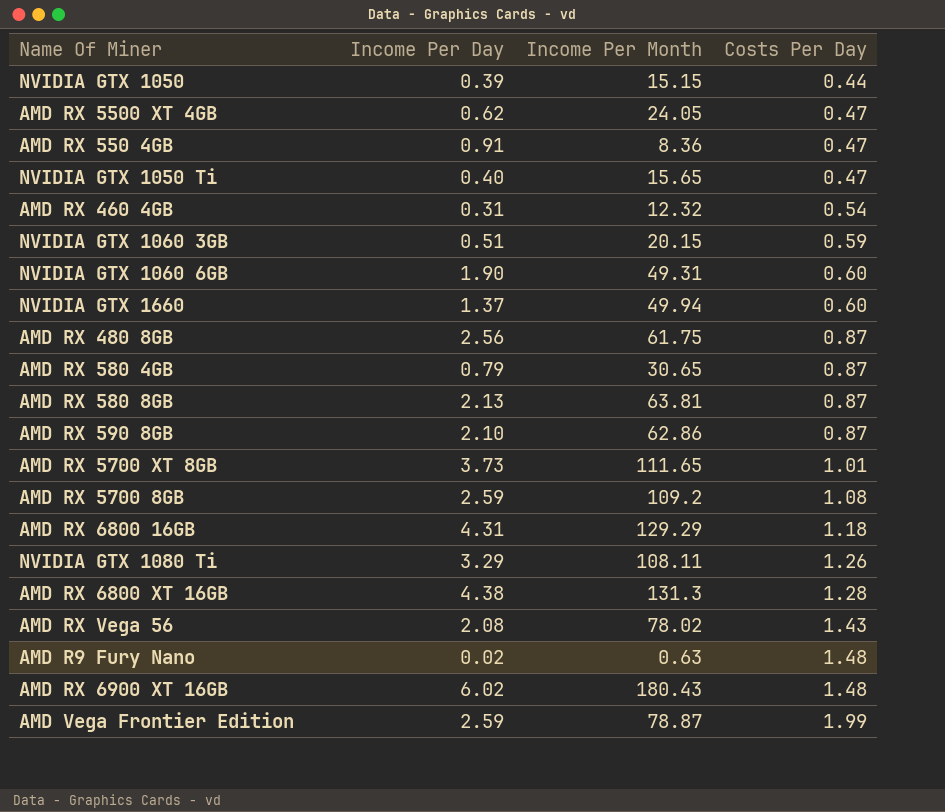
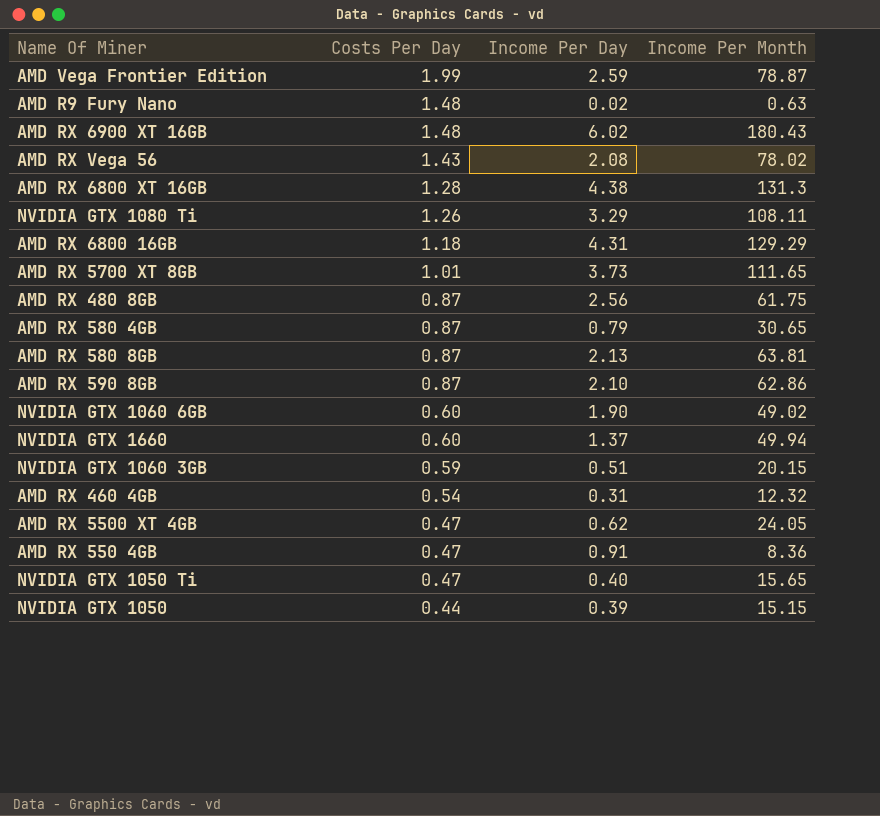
row order: Costs Per Day ascending -> Costs Per Day descending
column Costs Per Day | position: 4 -> 2
row AMD RX 5700 8GB: 2.59 | 109.2 | 1.08 -> none
NVIDIA GTX 1060 6GB | Income Per Month: 49.31 -> 49.02

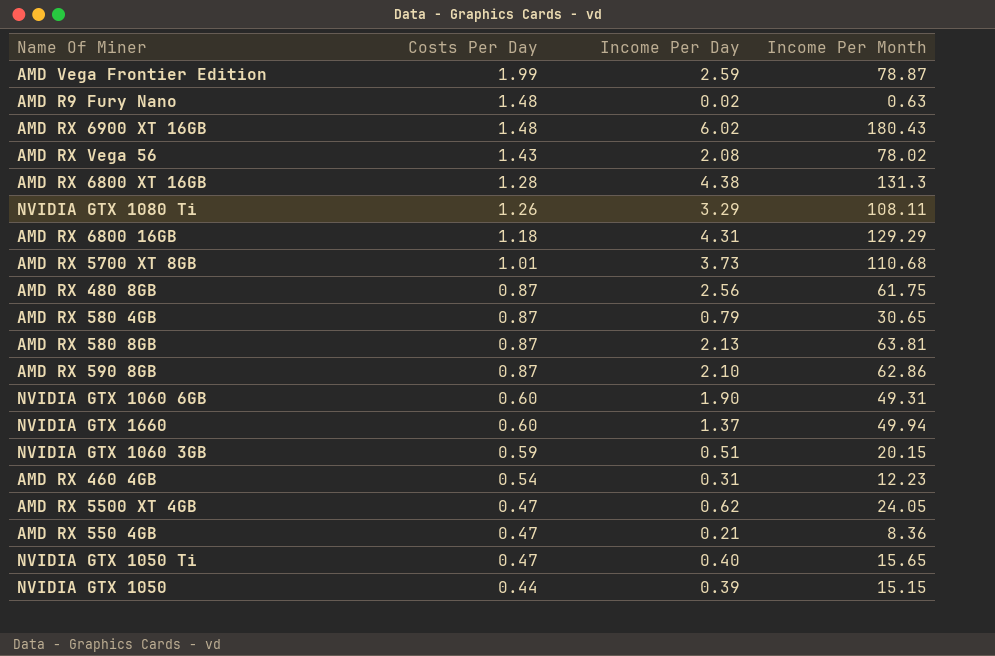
AMD RX 5700 XT 8GB | Income Per Month: 111.65 -> 110.68
NVIDIA GTX 1060 6GB | Income Per Month: 49.02 -> 49.31
AMD RX 460 4GB | Income Per Month: 12.32 -> 12.23
AMD RX 550 4GB | Income Per Day: 0.91 -> 0.21

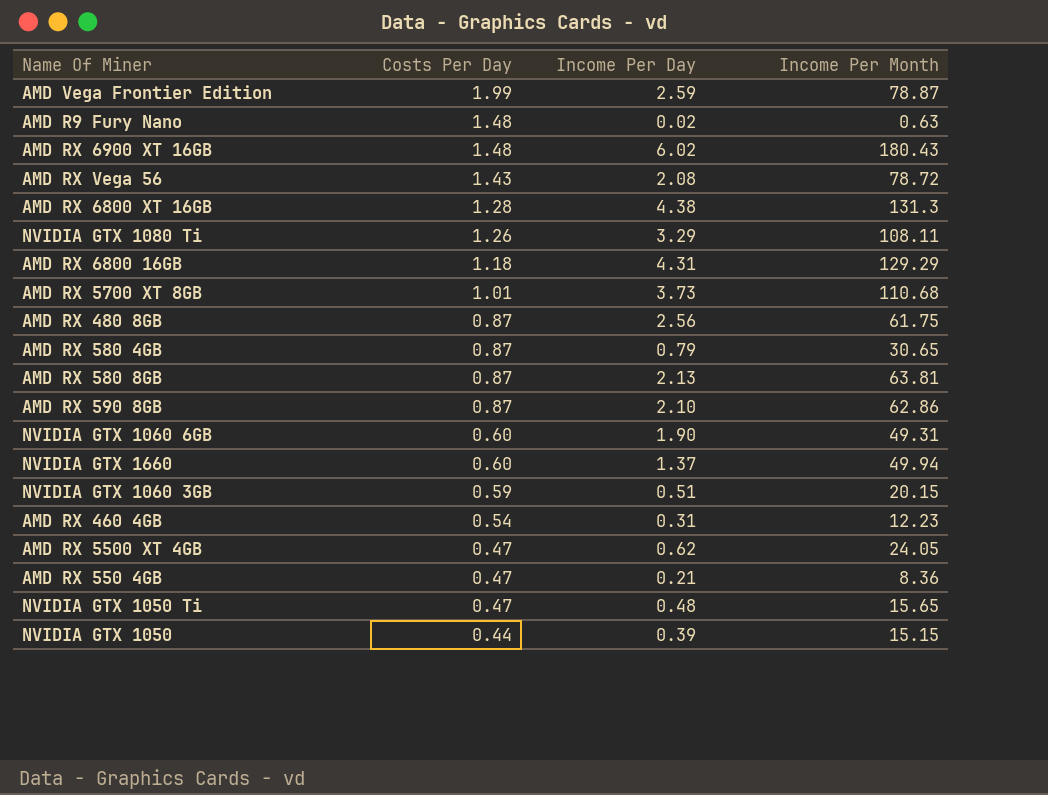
AMD RX Vega 56 | Income Per Month: 78.02 -> 78.72
NVIDIA GTX 1050 Ti | Income Per Day: 0.40 -> 0.48

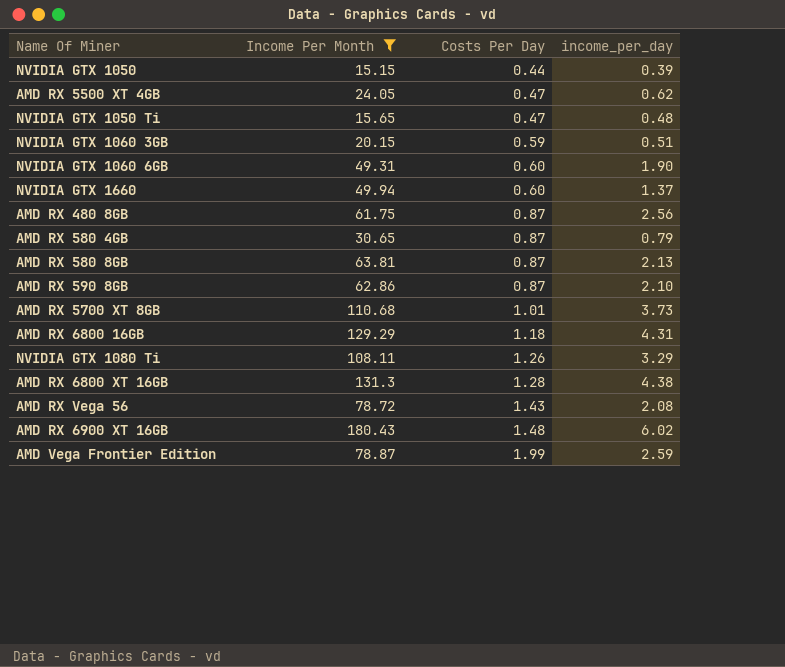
filter: none -> Income Per Month >= 15.15
row order: Costs Per Day descending -> Costs Per Day ascending
column Income Per Month | position: 4 -> 2
column name: Income Per Day -> income_per_day

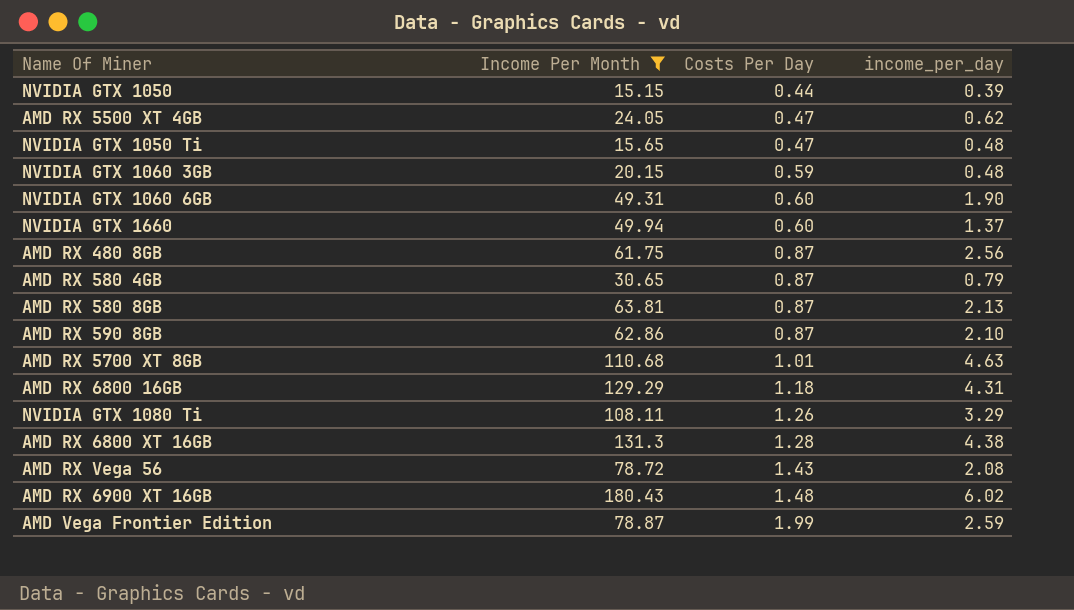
NVIDIA GTX 1060 3GB | income_per_day: 0.51 -> 0.48
AMD RX 5700 XT 8GB | income_per_day: 3.73 -> 4.63

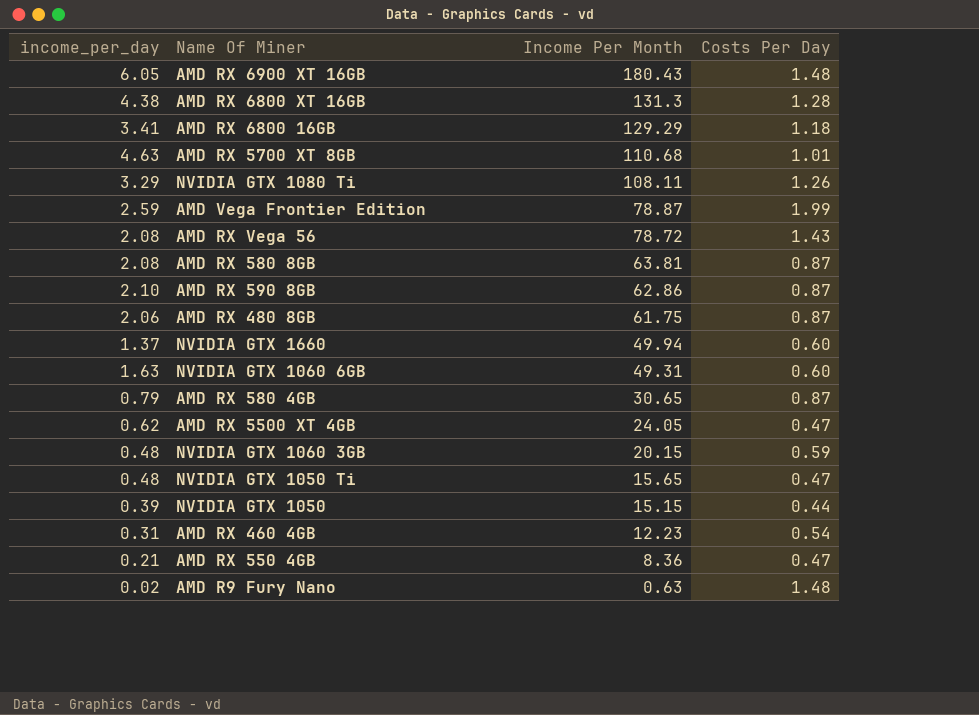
filter: Income Per Month >= 15.15 -> none
row order: Costs Per Day ascending -> Income Per Month descending
column income_per_day | position: 4 -> 1
AMD RX 6900 XT 16GB | income_per_day: 6.02 -> 6.05
AMD RX 6800 16GB | income_per_day: 4.31 -> 3.41
AMD RX 580 8GB | income_per_day: 2.13 -> 2.08
AMD RX 480 8GB | income_per_day: 2.56 -> 2.06
NVIDIA GTX 1060 6GB | income_per_day: 1.90 -> 1.63

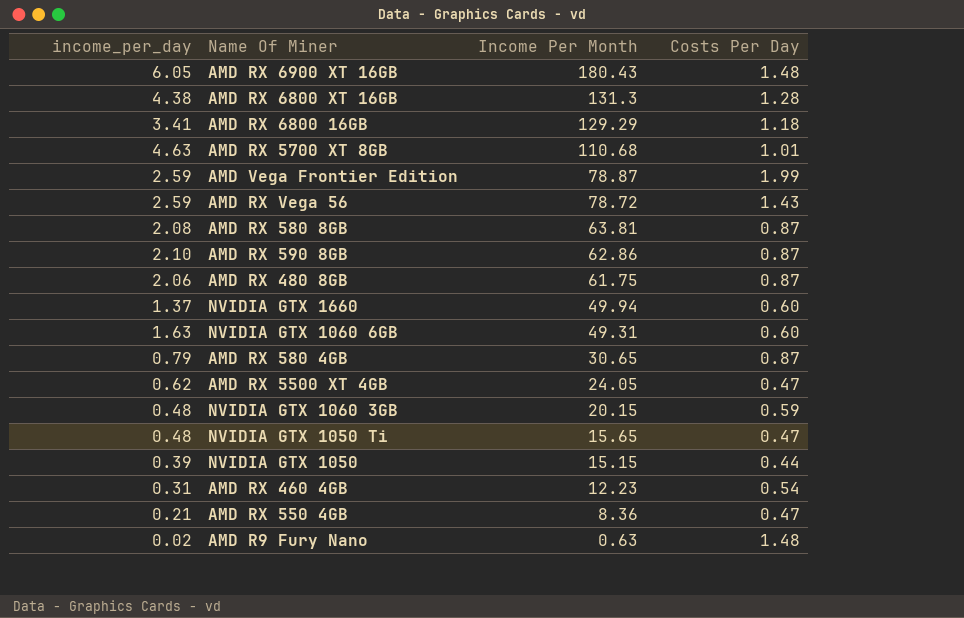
row NVIDIA GTX 1080 Ti: 3.29 | 108.11 | 1.26 -> none
AMD RX Vega 56 | income_per_day: 2.08 -> 2.59

